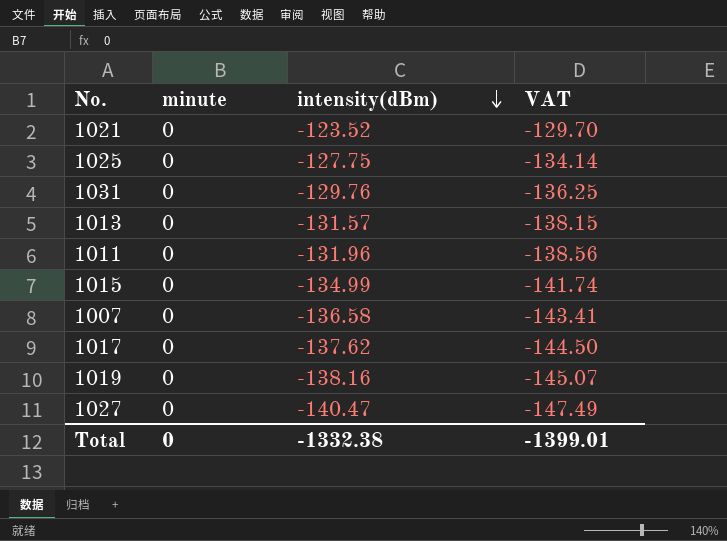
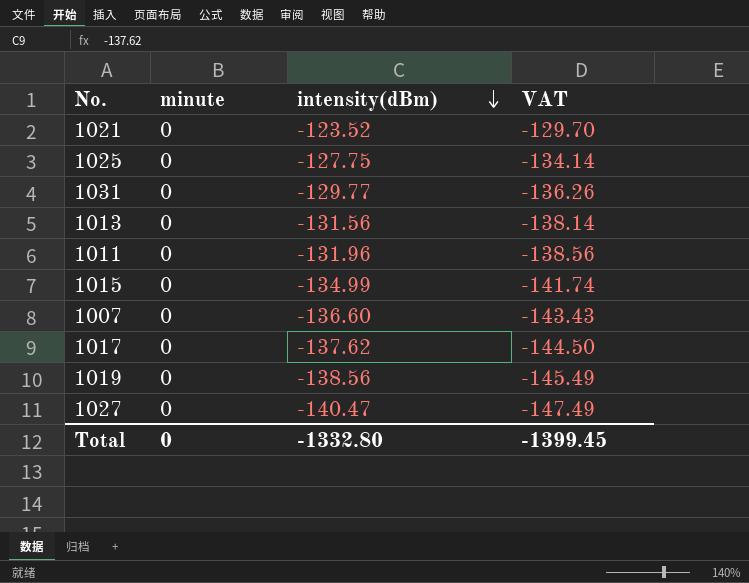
1031 | intensity(dBm): -129.76 -> -129.77
1031 | VAT: -136.25 -> -136.26
1013 | intensity(dBm): -131.57 -> -131.56
1013 | VAT: -138.15 -> -138.14
1007 | intensity(dBm): -136.58 -> -136.60
1007 | VAT: -143.41 -> -143.43
1019 | intensity(dBm): -138.16 -> -138.56
1019 | VAT: -145.07 -> -145.49
Total | intensity(dBm): -1332.38 -> -1332.80
Total | VAT: -1399.01 -> -1399.45

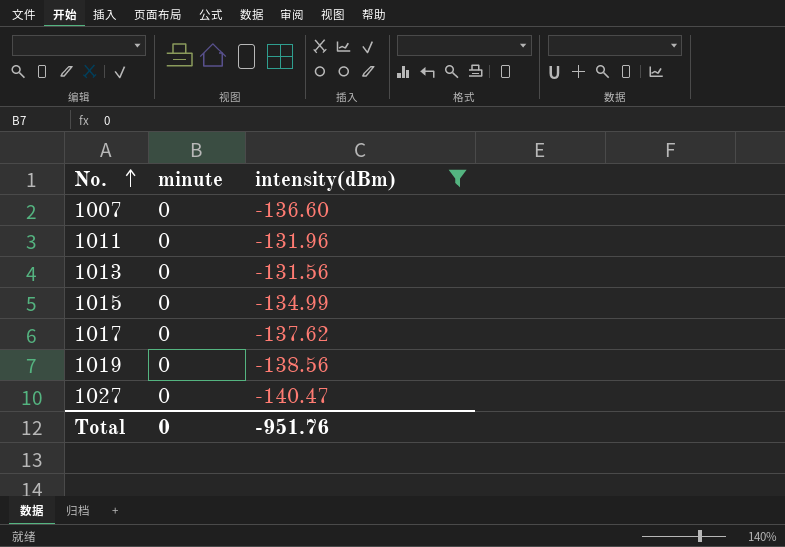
filter: none -> intensity(dBm) <= -131.56
row order: intensity(dBm) descending -> No. ascending
column VAT | formula: [intensity(dBm)] * 1.05 -> none
Total | intensity(dBm): -1332.80 -> -951.76

